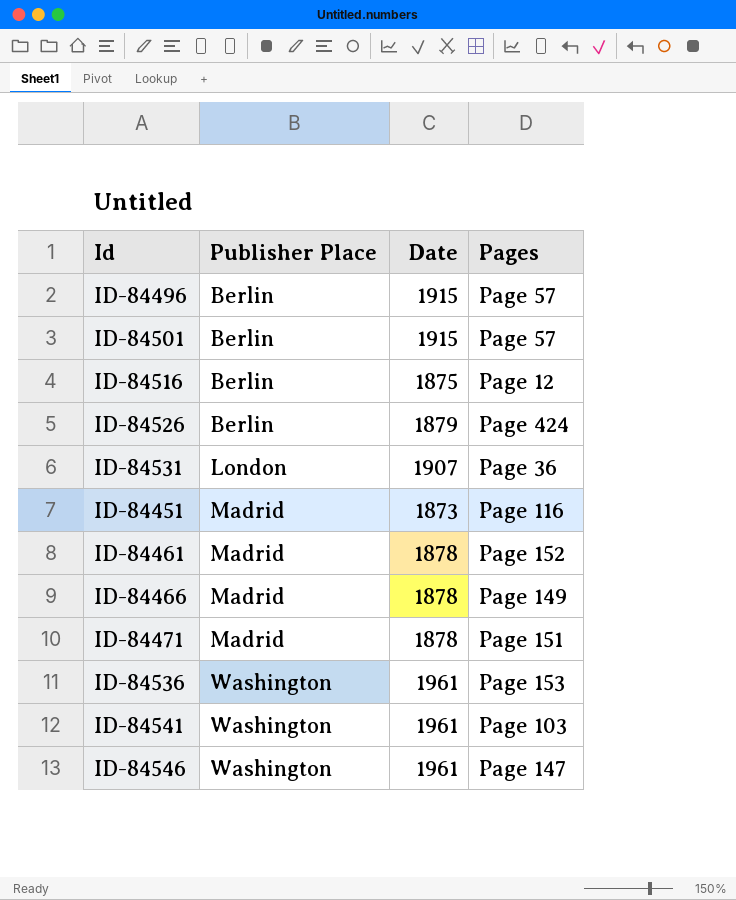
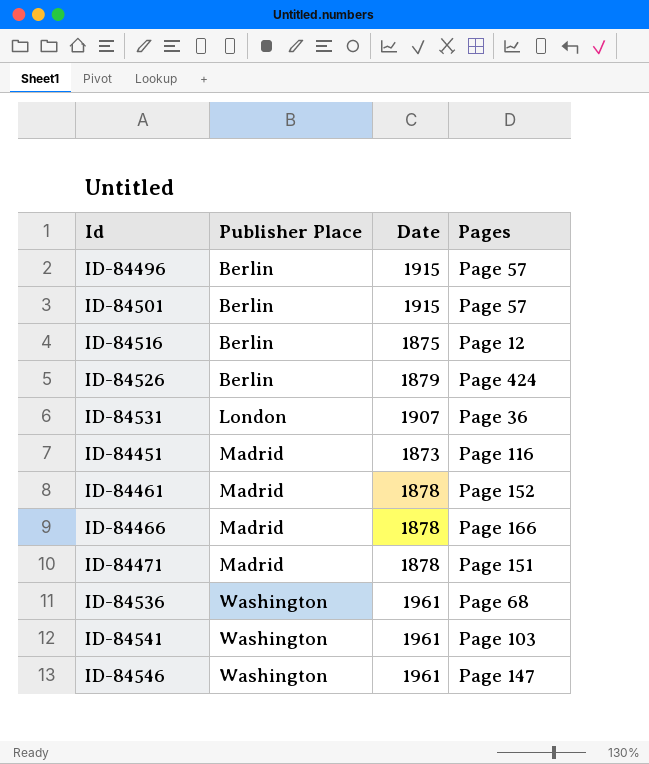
ID-84466 | Pages: Page 149 -> Page 166
ID-84536 | Pages: Page 153 -> Page 68

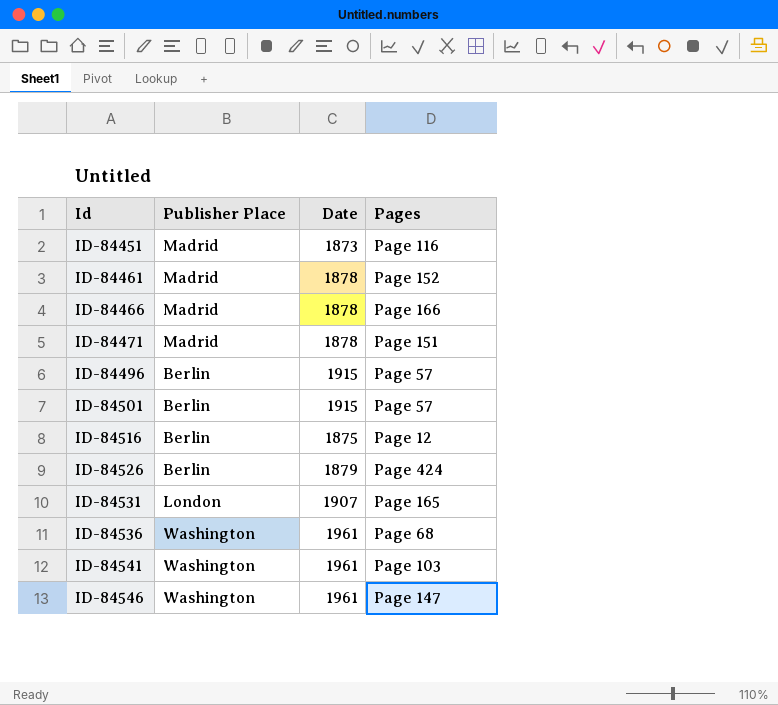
row order: Publisher Place ascending -> Id ascending
ID-84531 | Pages: Page 36 -> Page 165

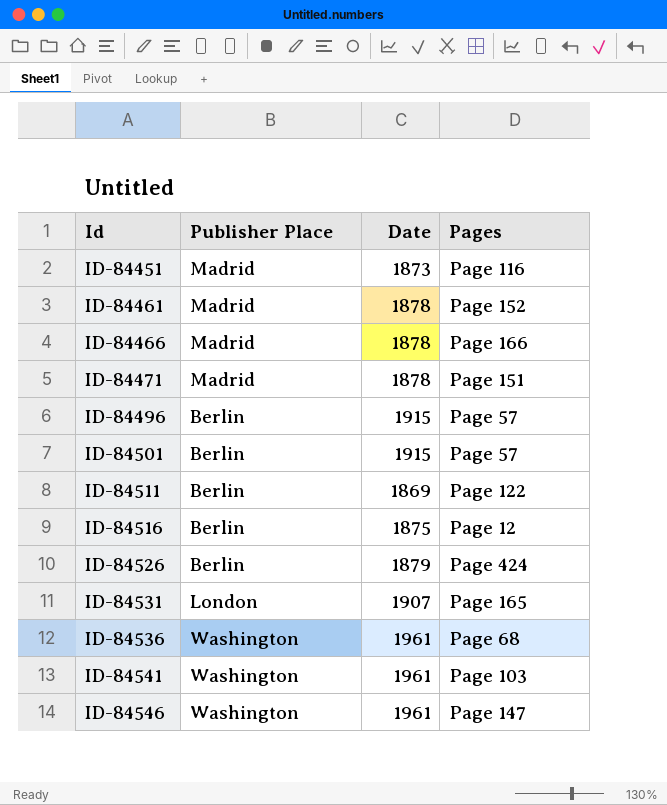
row ID-84511: none -> Berlin | 1869 | Page 122

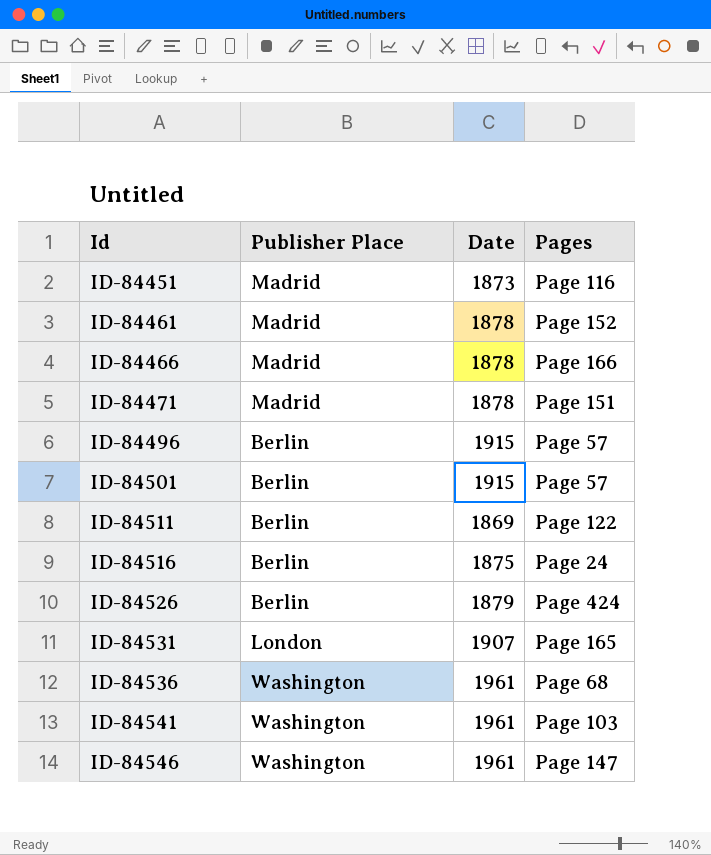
ID-84516 | Pages: Page 12 -> Page 24

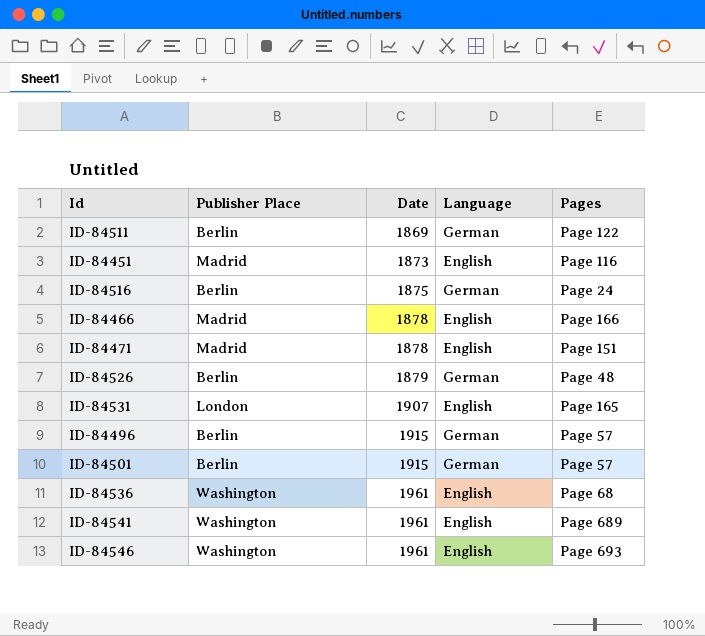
row order: Id ascending -> Date ascending
column Language | position: none -> 4
row ID-84461: Madrid | 1878 | Page 152 -> none
ID-84526 | Pages: Page 424 -> Page 48
ID-84541 | Pages: Page 103 -> Page 689
ID-84546 | Pages: Page 147 -> Page 693

